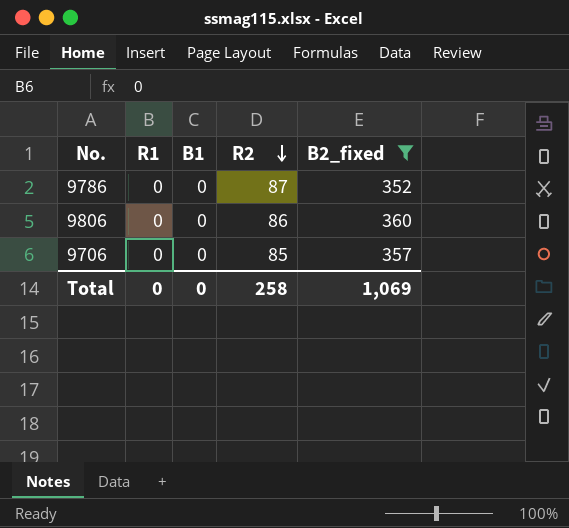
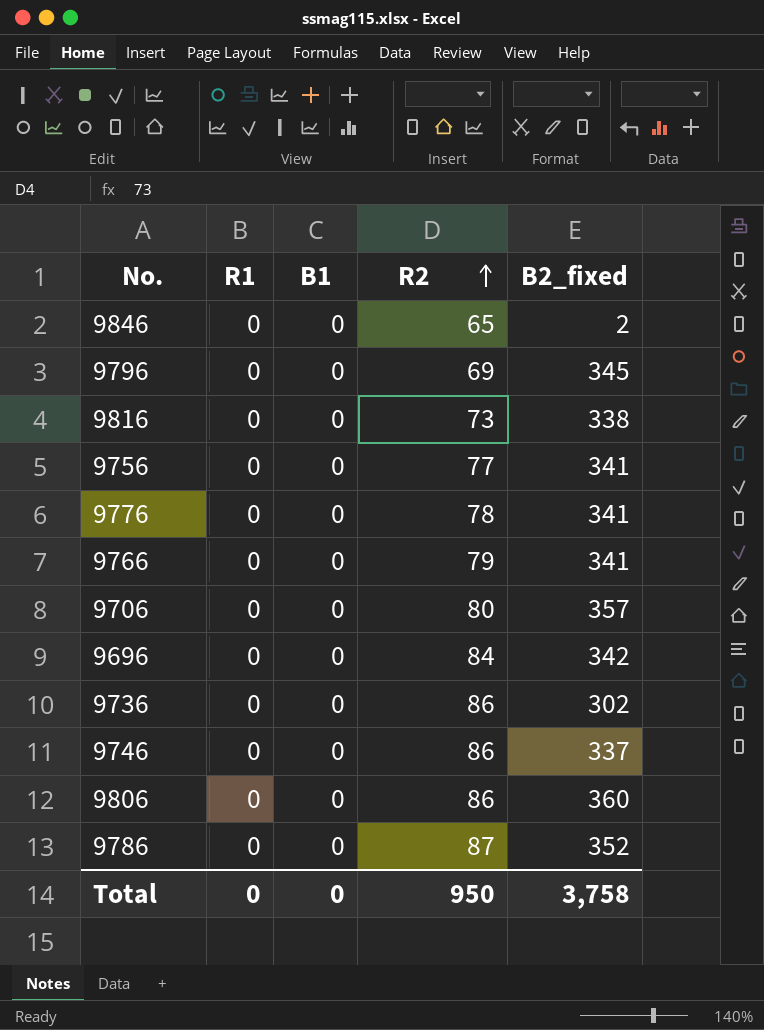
filter: B2_fixed >= 352 -> none
row order: R2 descending -> R2 ascending
9706 | R2: 85 -> 80
Total | R2: 258 -> 950
Total | B2_fixed: 1,069 -> 3,758

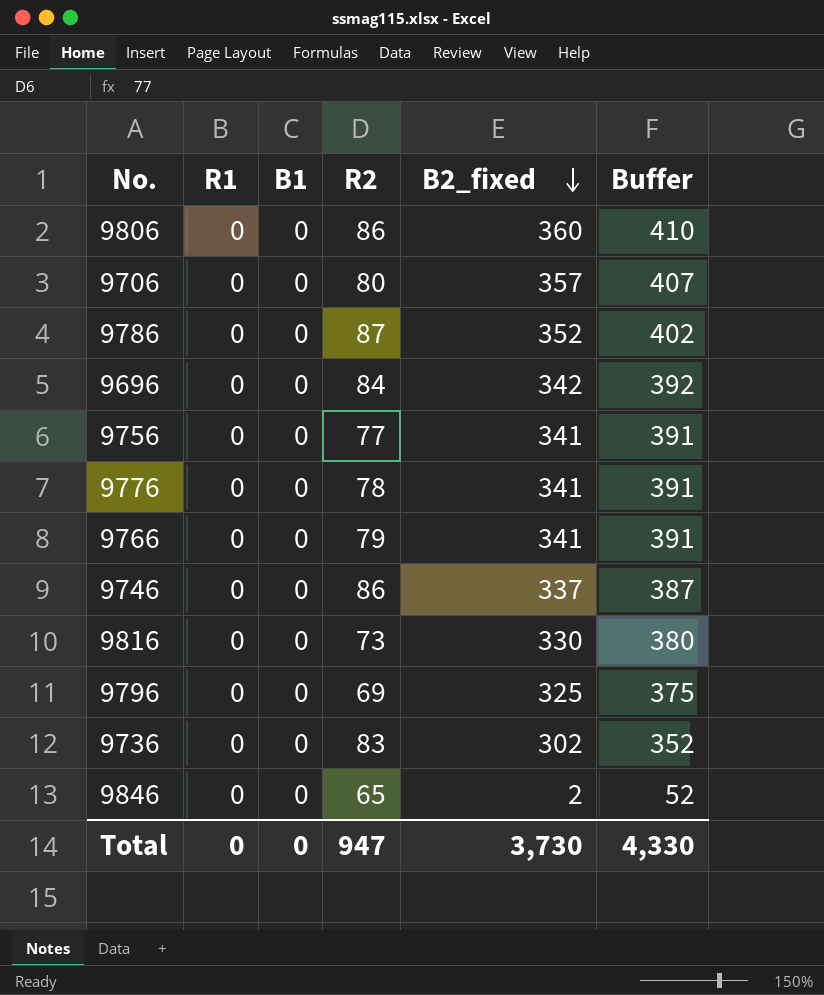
row order: R2 ascending -> B2_fixed descending
column Buffer | formula: none -> [B2_fixed] + 50
9816 | B2_fixed: 338 -> 330
9796 | B2_fixed: 345 -> 325
9736 | R2: 86 -> 83
Total | R2: 950 -> 947
Total | B2_fixed: 3,758 -> 3,730

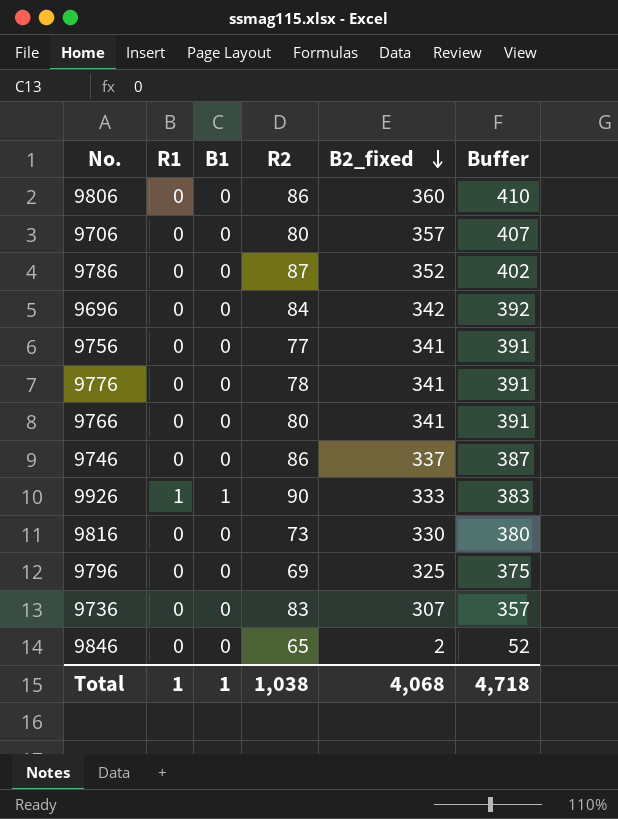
9766 | R2: 79 -> 80
row 9926: none -> 1 | 1 | 90 | 333 | 383
9736 | B2_fixed: 302 -> 307
9736 | Buffer: 352 -> 357
Total | R1: 0 -> 1
Total | B1: 0 -> 1
Total | R2: 947 -> 1,038
Total | B2_fixed: 3,730 -> 4,068
Total | Buffer: 4,330 -> 4,718

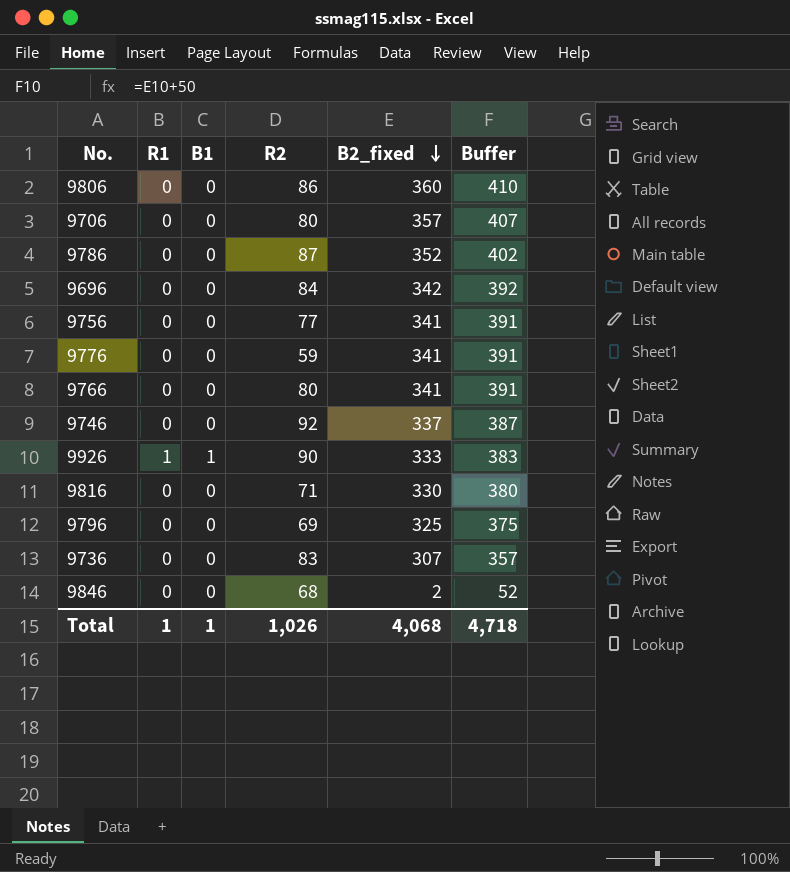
9776 | R2: 78 -> 59
9746 | R2: 86 -> 92
9816 | R2: 73 -> 71
9846 | R2: 65 -> 68
Total | R2: 1,038 -> 1,026

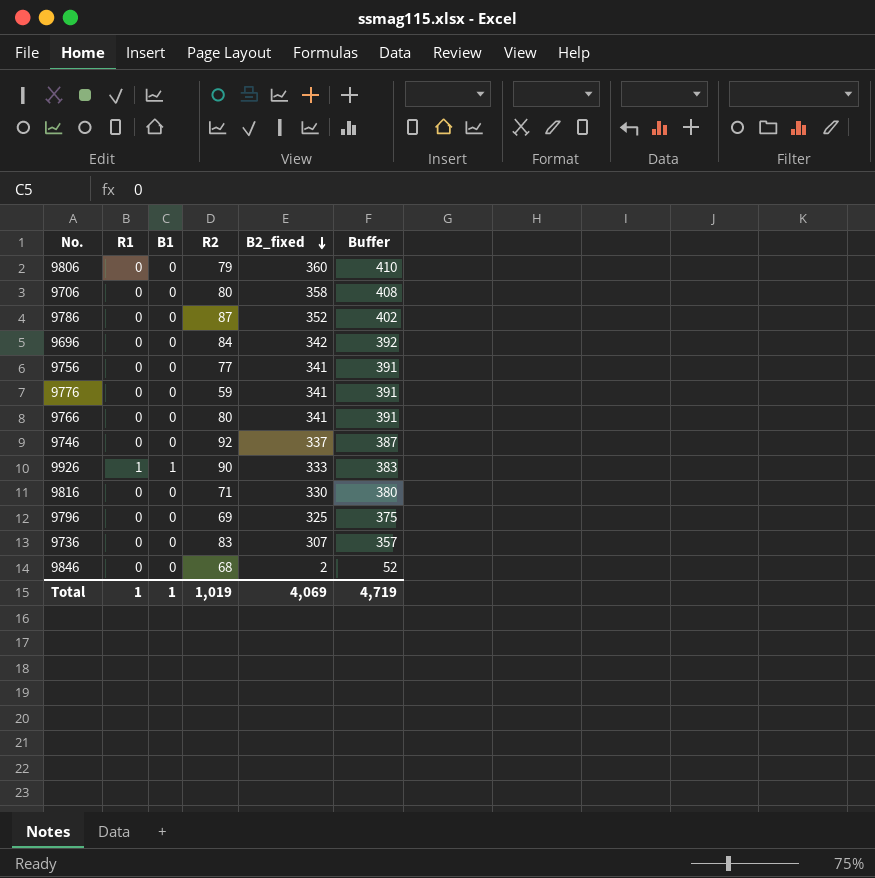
9806 | R2: 86 -> 79
9706 | B2_fixed: 357 -> 358
9706 | Buffer: 407 -> 408
Total | R2: 1,026 -> 1,019
Total | B2_fixed: 4,068 -> 4,069
Total | Buffer: 4,718 -> 4,719

